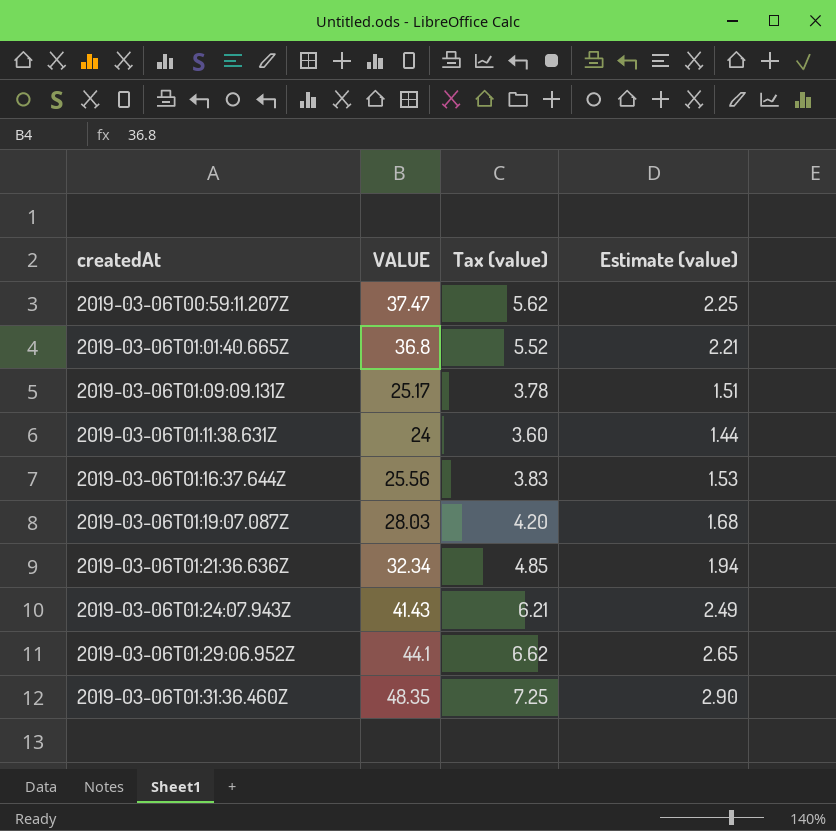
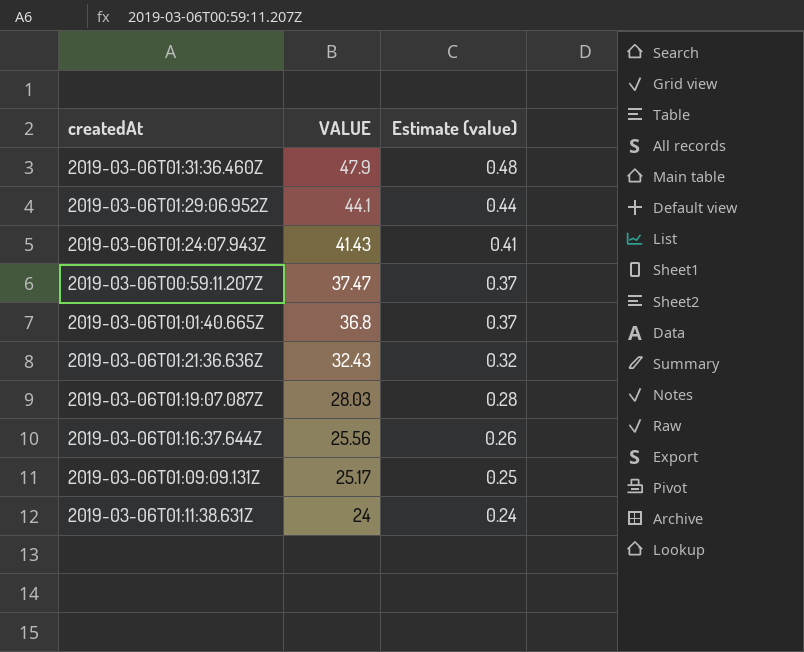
row order: createdAt ascending -> VALUE descending
column Tax (value) | formula: [VALUE] * 0.15 -> none
column Estimate (value) | formula: [VALUE] * 0.06 -> [VALUE] * 0.01
2019-03-06T01:31:36.460Z | VALUE: 48.35 -> 47.9
2019-03-06T01:21:36.636Z | VALUE: 32.34 -> 32.43

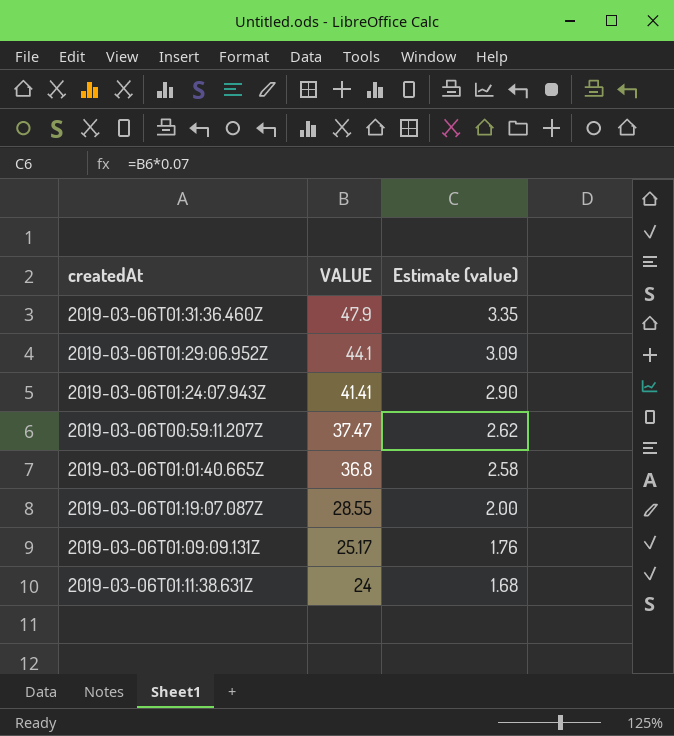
column Estimate (value) | formula: [VALUE] * 0.01 -> [VALUE] * 0.07
row 2019-03-06T01:21:36.636Z: 32.43 | 0.32 -> none
row 2019-03-06T01:16:37.644Z: 25.56 | 0.26 -> none
2019-03-06T01:24:07.943Z | VALUE: 41.43 -> 41.41
2019-03-06T01:19:07.087Z | VALUE: 28.03 -> 28.55

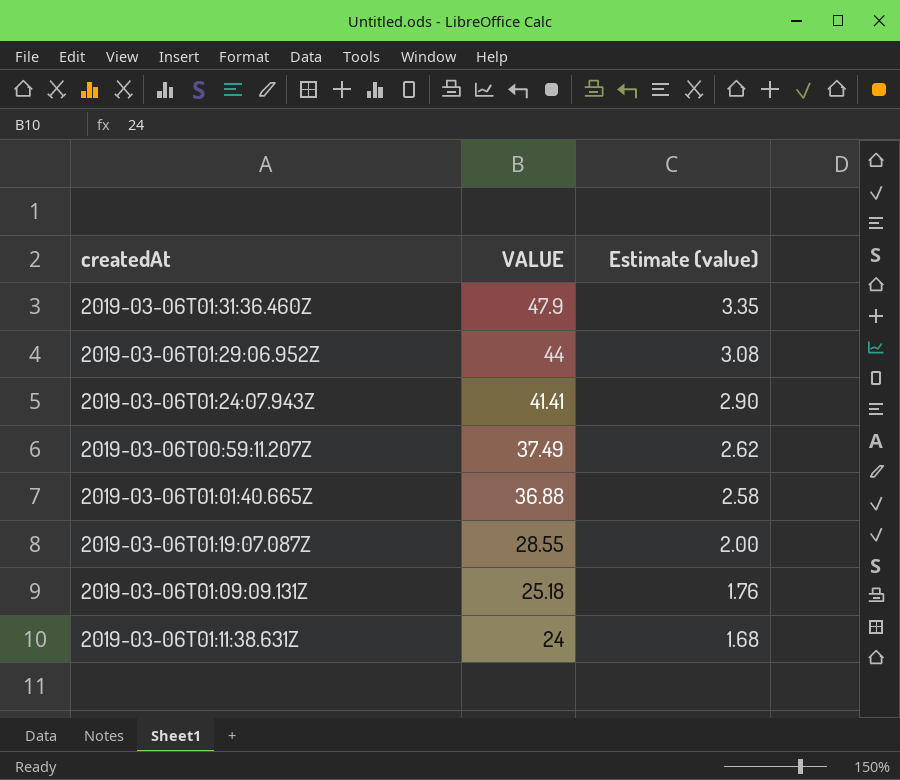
2019-03-06T01:29:06.952Z | VALUE: 44.1 -> 44
2019-03-06T01:29:06.952Z | Estimate (value): 3.09 -> 3.08
2019-03-06T00:59:11.207Z | VALUE: 37.47 -> 37.49
2019-03-06T01:01:40.665Z | VALUE: 36.8 -> 36.88
2019-03-06T01:09:09.131Z | VALUE: 25.17 -> 25.18

